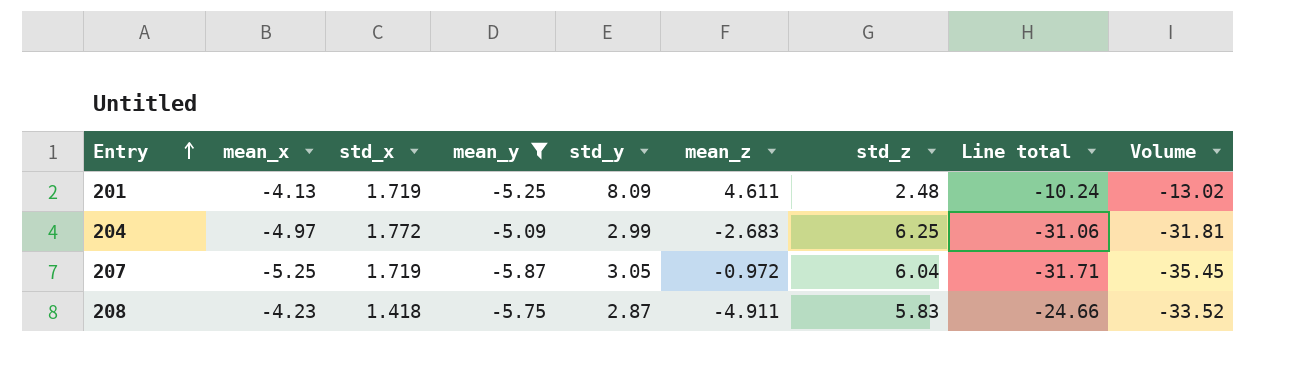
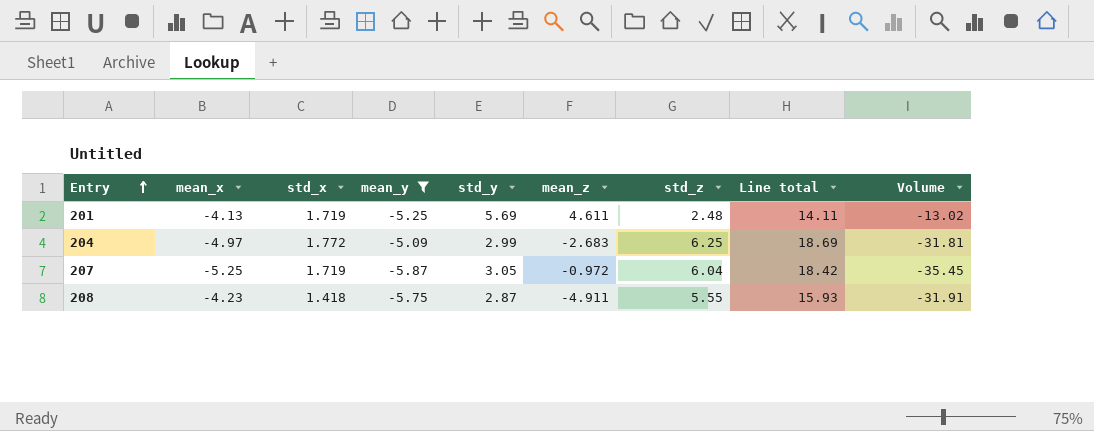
column Line total | formula: [mean_x] * [std_z] -> [std_y] * [std_z]
201 | std_y: 8.09 -> 5.69
208 | std_z: 5.83 -> 5.55
208 | Volume: -33.52 -> -31.91

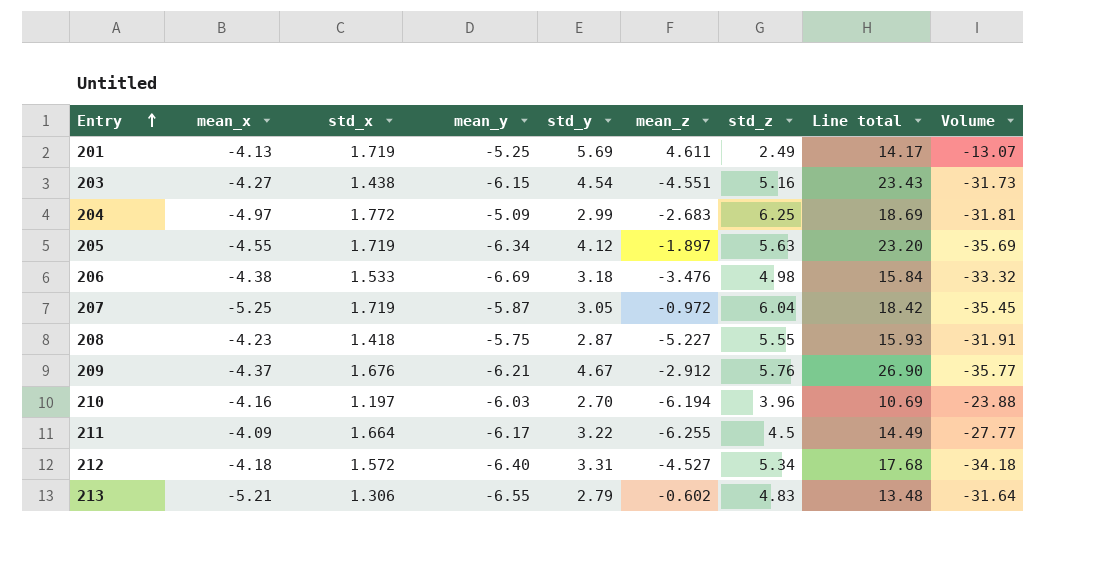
filter: mean_y >= -5.87 -> none
201 | std_z: 2.48 -> 2.49
201 | Line total: 14.11 -> 14.17
201 | Volume: -13.02 -> -13.07
208 | mean_z: -4.911 -> -5.227

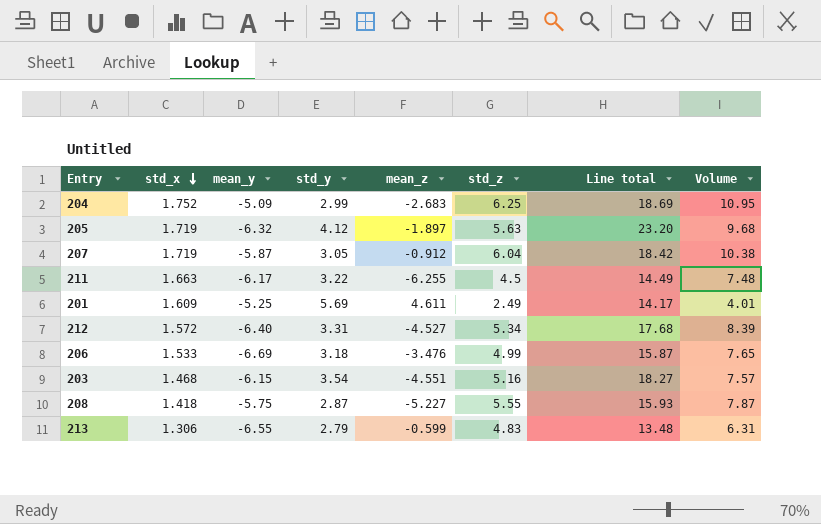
row order: Entry ascending -> std_x descending
column mean_x | position: 2 -> none
column Volume | formula: [mean_y] * [std_z] -> [std_x] * [std_z]
row 209: -4.37 | 1.676 | -6.21 | 4.67 | -2.912 | 5.76 | 26.90 | -35.77 -> none
row 210: -4.16 | 1.197 | -6.03 | 2.70 | -6.194 | 3.96 | 10.69 | -23.88 -> none
204 | std_x: 1.772 -> 1.752
205 | mean_y: -6.34 -> -6.32
207 | mean_z: -0.972 -> -0.912
211 | std_x: 1.664 -> 1.663
201 | std_x: 1.719 -> 1.609
206 | std_z: 4.98 -> 4.99
206 | Line total: 15.84 -> 15.87
203 | std_x: 1.438 -> 1.468
203 | std_y: 4.54 -> 3.54
203 | Line total: 23.43 -> 18.27
213 | mean_z: -0.602 -> -0.599

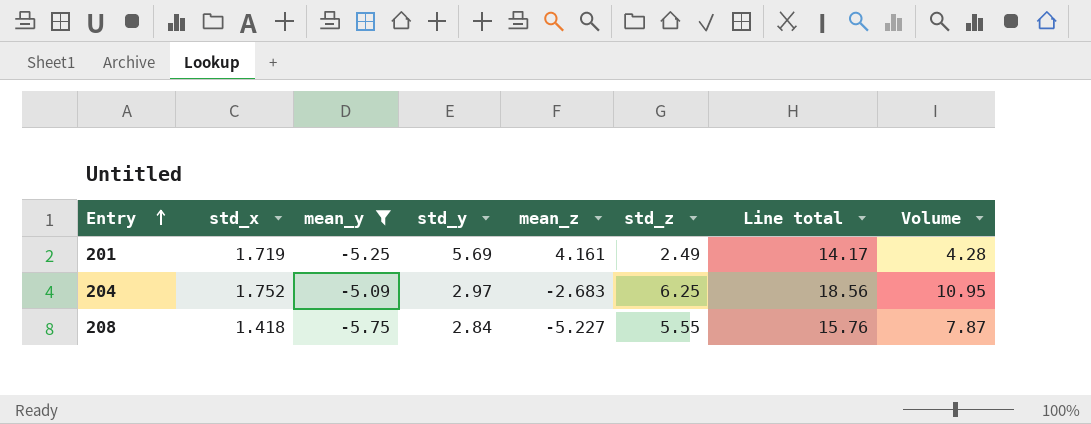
filter: none -> mean_y >= -5.75
row order: std_x descending -> Entry ascending
201 | std_x: 1.609 -> 1.719
201 | mean_z: 4.611 -> 4.161
201 | Volume: 4.01 -> 4.28
204 | std_y: 2.99 -> 2.97
204 | Line total: 18.69 -> 18.56
208 | std_y: 2.87 -> 2.84
208 | Line total: 15.93 -> 15.76

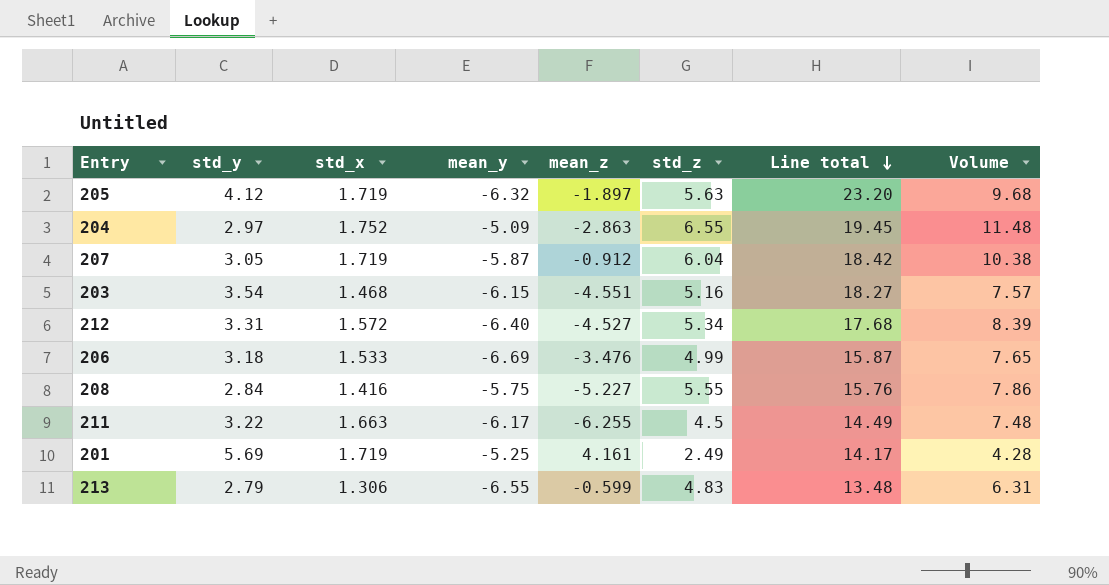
filter: mean_y >= -5.75 -> none
row order: Entry ascending -> Line total descending
column std_y | position: 4 -> 2
204 | mean_z: -2.683 -> -2.863
204 | std_z: 6.25 -> 6.55
204 | Line total: 18.56 -> 19.45
204 | Volume: 10.95 -> 11.48
208 | std_x: 1.418 -> 1.416
208 | Volume: 7.87 -> 7.86

